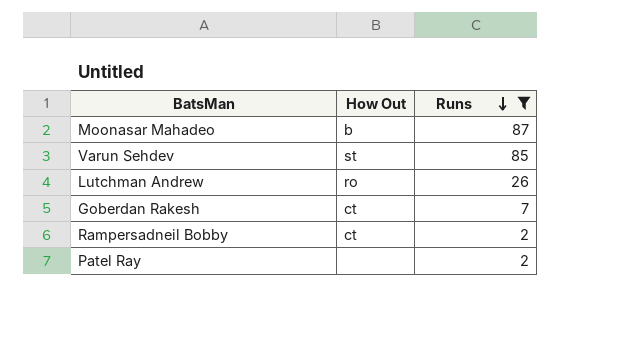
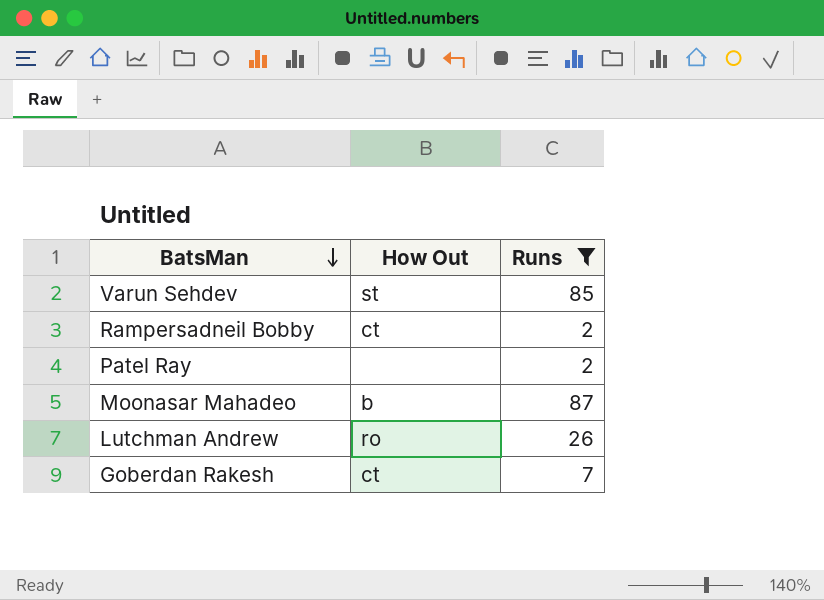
row order: Runs descending -> BatsMan descending

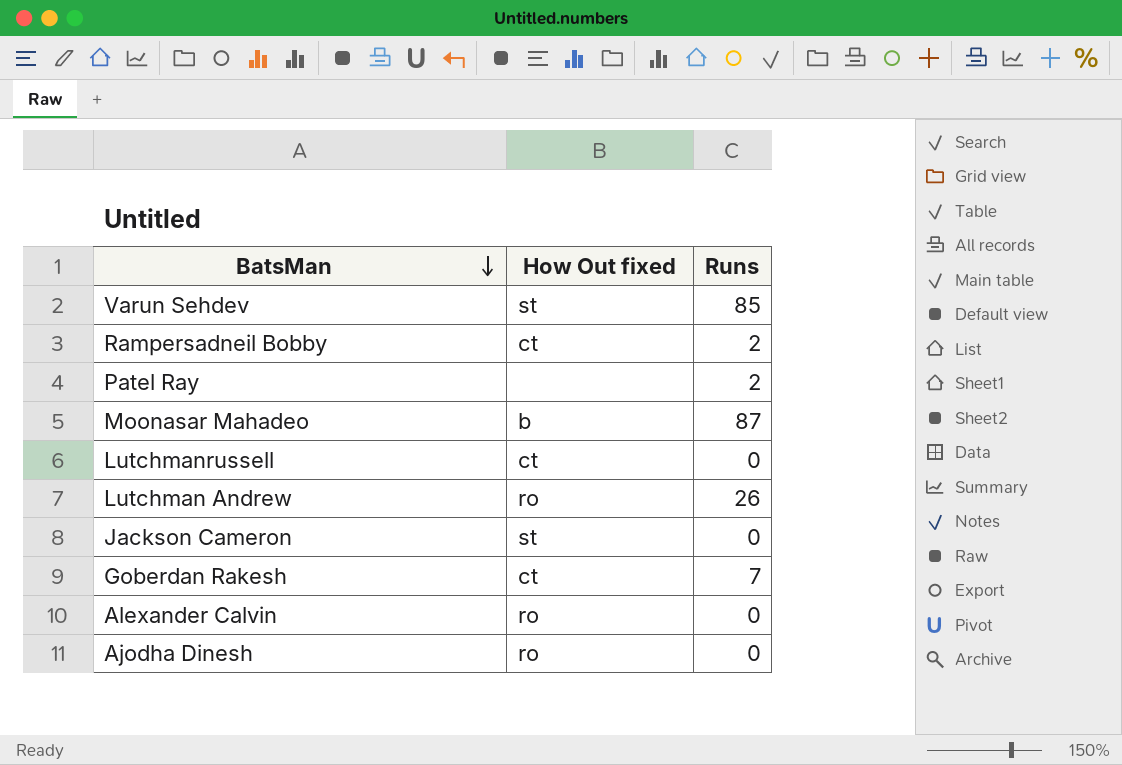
filter: Runs != 0 -> none
column name: How Out -> How Out fixed

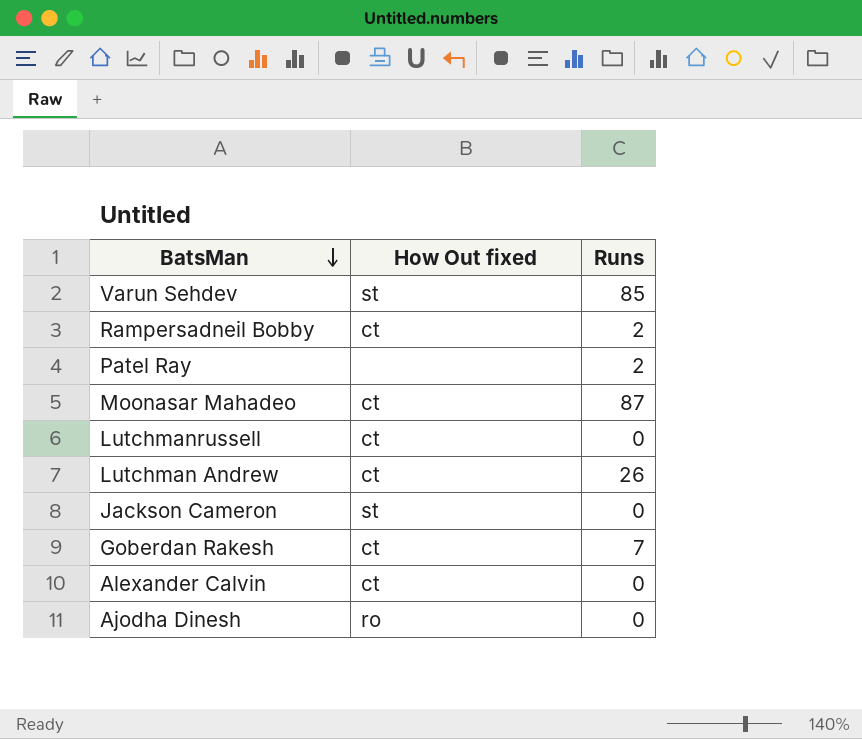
Moonasar Mahadeo | How Out fixed: b -> ct
Lutchman Andrew | How Out fixed: ro -> ct
Alexander Calvin | How Out fixed: ro -> ct

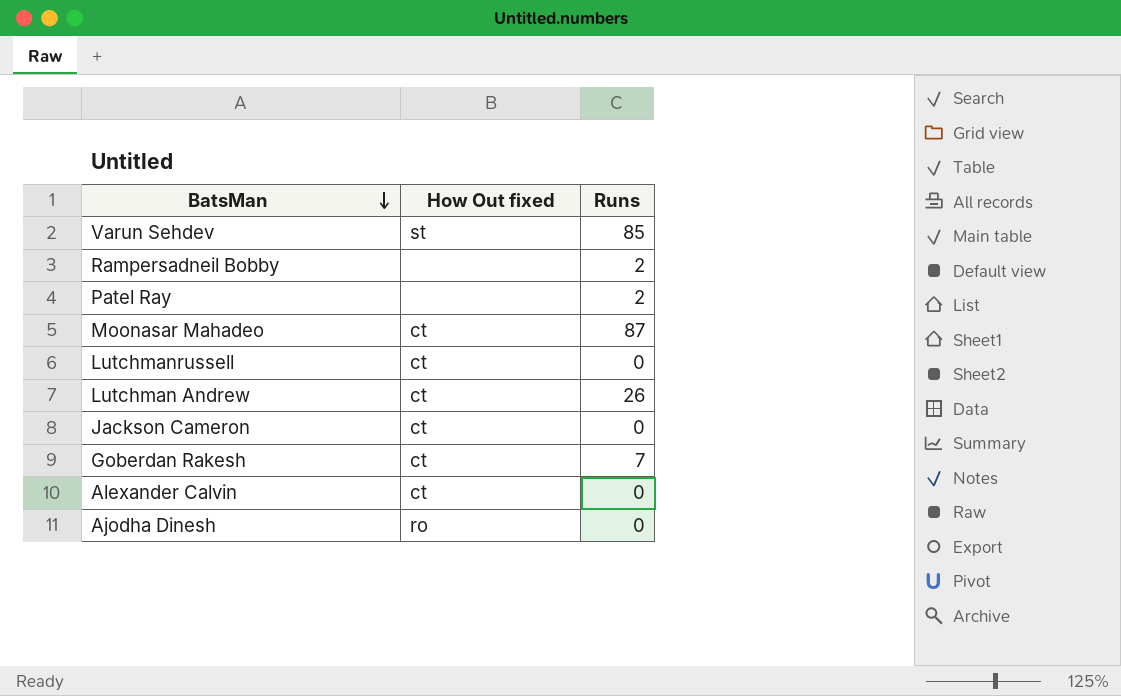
Rampersadneil Bobby | How Out fixed: ct -> none
Jackson Cameron | How Out fixed: st -> ct

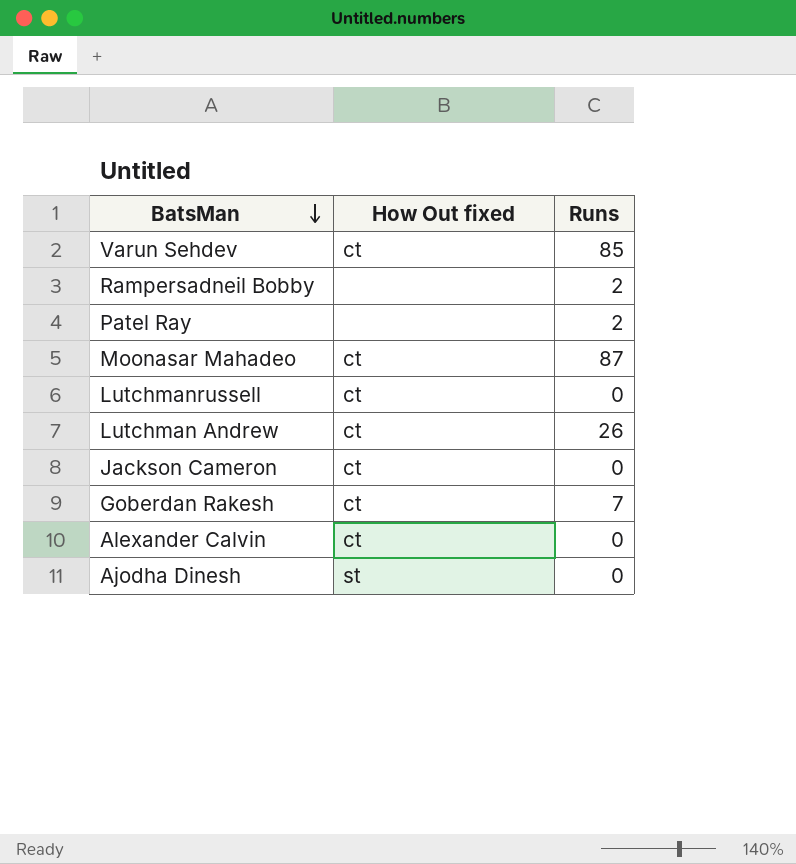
Varun Sehdev | How Out fixed: st -> ct
Ajodha Dinesh | How Out fixed: ro -> st

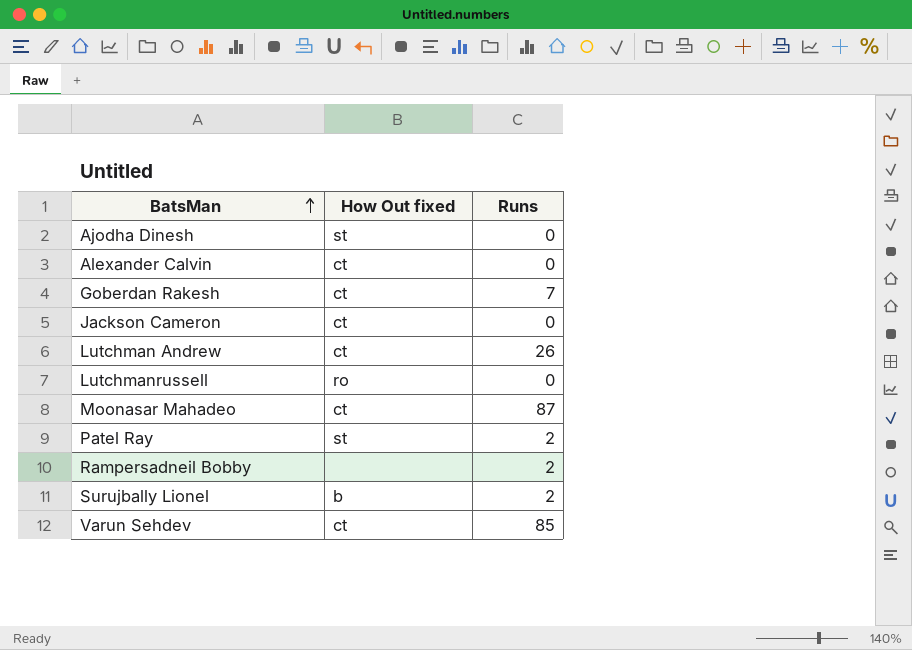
row order: BatsMan descending -> BatsMan ascending
Lutchmanrussell | How Out fixed: ct -> ro
Patel Ray | How Out fixed: none -> st
row Surujbally Lionel: none -> b | 2

